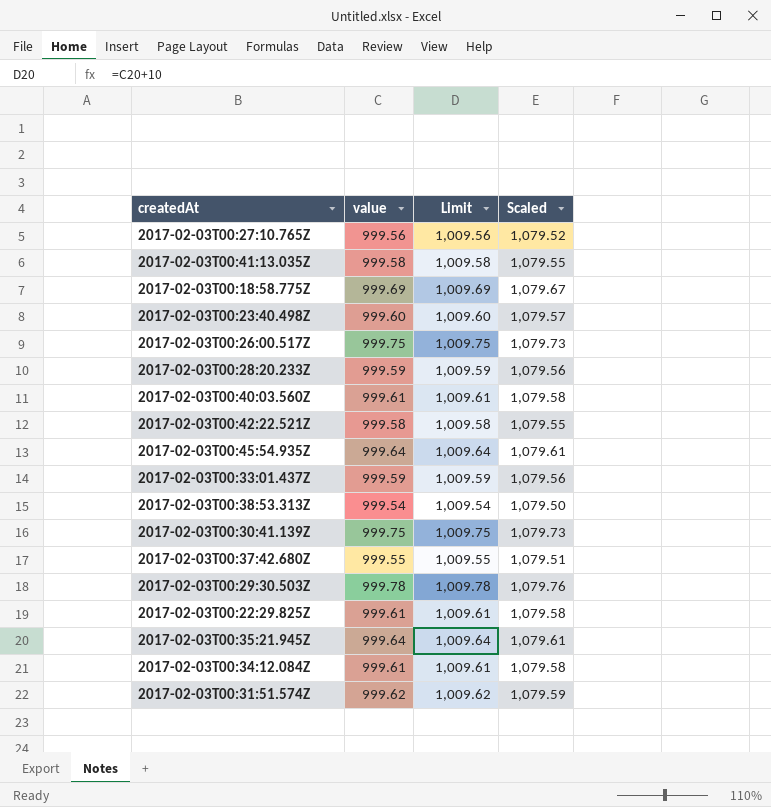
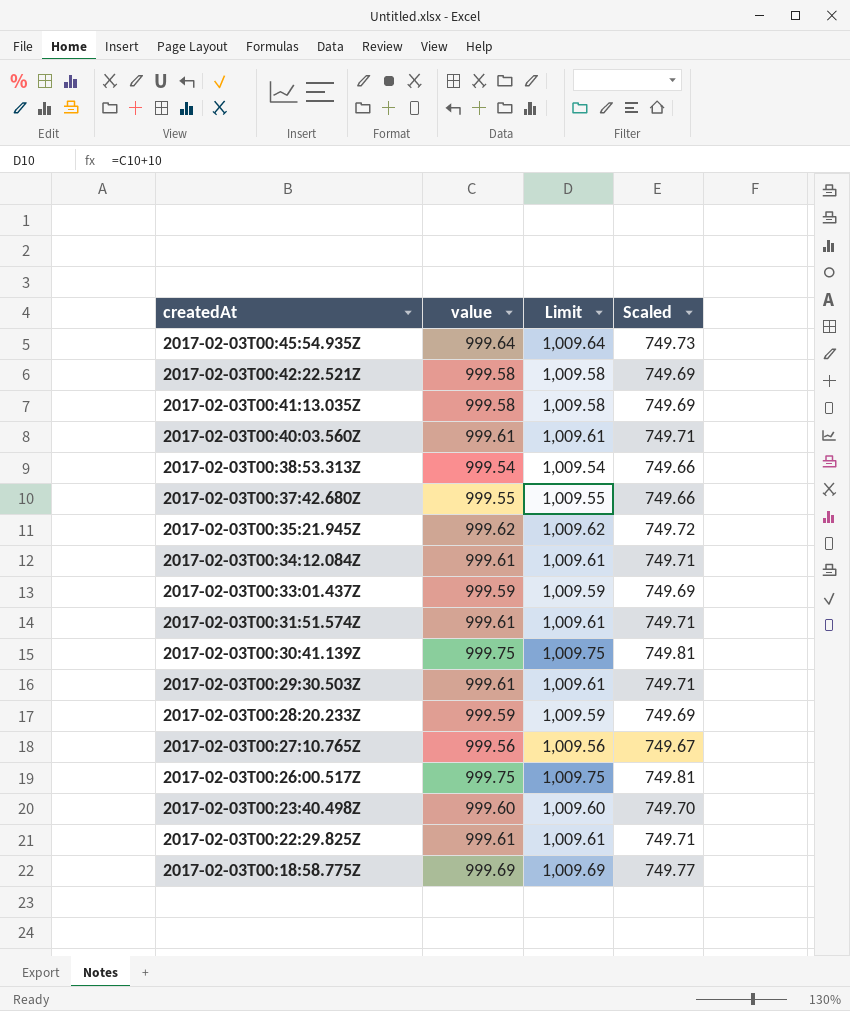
row order: none -> createdAt descending
column Scaled | formula: [value] * 1.08 -> [value] * 0.75
2017-02-03T00:35:21.945Z | value: 999.64 -> 999.62
2017-02-03T00:35:21.945Z | Limit: 1,009.64 -> 1,009.62
2017-02-03T00:31:51.574Z | value: 999.62 -> 999.61
2017-02-03T00:31:51.574Z | Limit: 1,009.62 -> 1,009.61
2017-02-03T00:29:30.503Z | value: 999.78 -> 999.61
2017-02-03T00:29:30.503Z | Limit: 1,009.78 -> 1,009.61

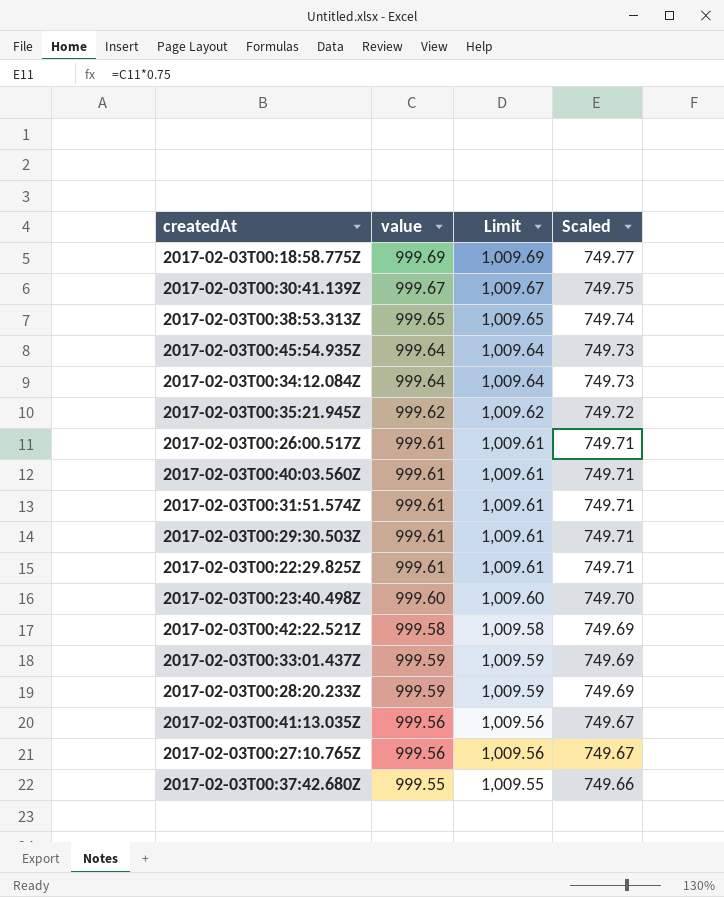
row order: createdAt descending -> Scaled descending
2017-02-03T00:30:41.139Z | value: 999.75 -> 999.67
2017-02-03T00:30:41.139Z | Limit: 1,009.75 -> 1,009.67
2017-02-03T00:30:41.139Z | Scaled: 749.81 -> 749.75
2017-02-03T00:38:53.313Z | value: 999.54 -> 999.65
2017-02-03T00:38:53.313Z | Limit: 1,009.54 -> 1,009.65
2017-02-03T00:38:53.313Z | Scaled: 749.66 -> 749.74
2017-02-03T00:34:12.084Z | value: 999.61 -> 999.64
2017-02-03T00:34:12.084Z | Limit: 1,009.61 -> 1,009.64
2017-02-03T00:34:12.084Z | Scaled: 749.71 -> 749.73
2017-02-03T00:26:00.517Z | value: 999.75 -> 999.61
2017-02-03T00:26:00.517Z | Limit: 1,009.75 -> 1,009.61
2017-02-03T00:26:00.517Z | Scaled: 749.81 -> 749.71
2017-02-03T00:41:13.035Z | value: 999.58 -> 999.56
2017-02-03T00:41:13.035Z | Limit: 1,009.58 -> 1,009.56
2017-02-03T00:41:13.035Z | Scaled: 749.69 -> 749.67

